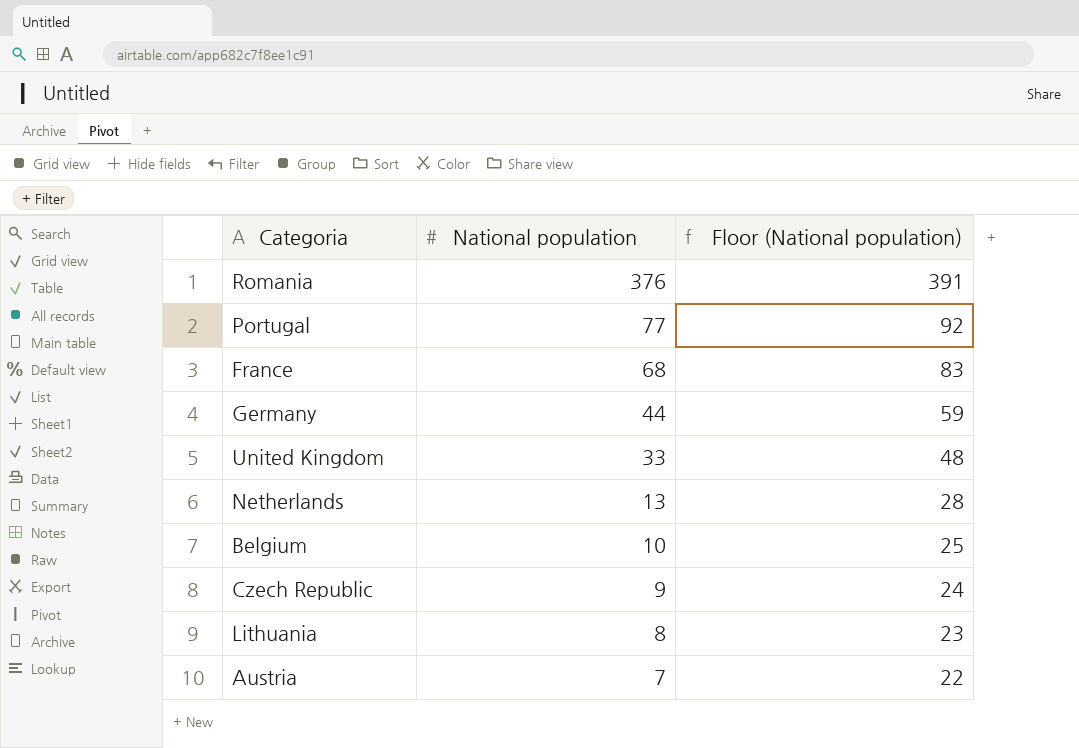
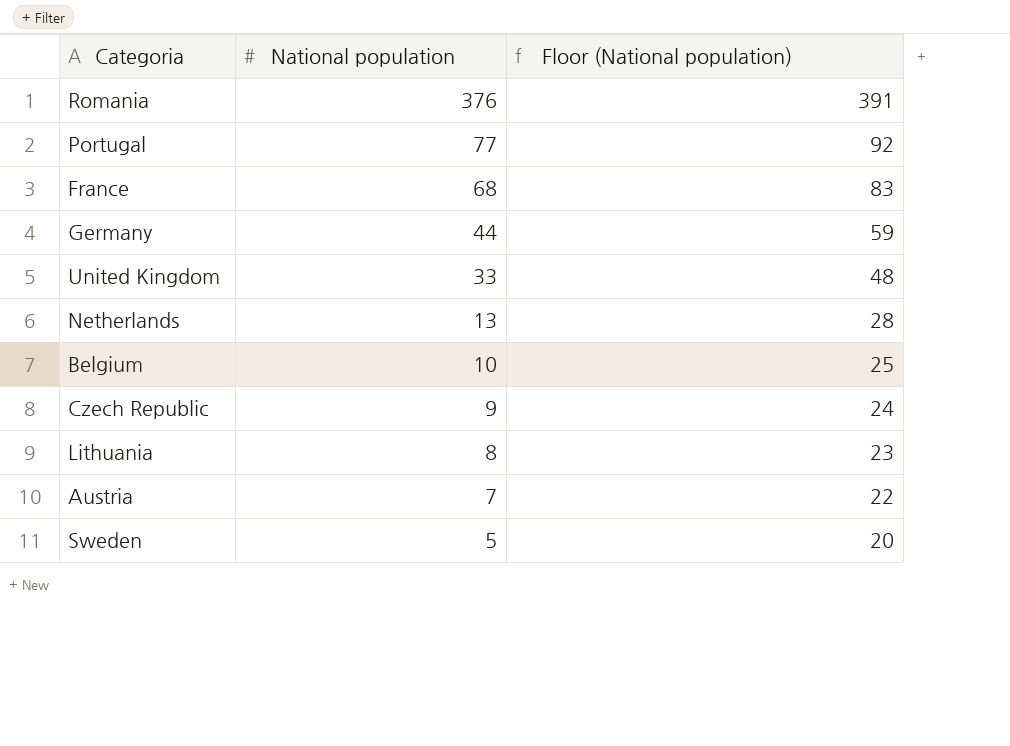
row Sweden: none -> 5 | 20

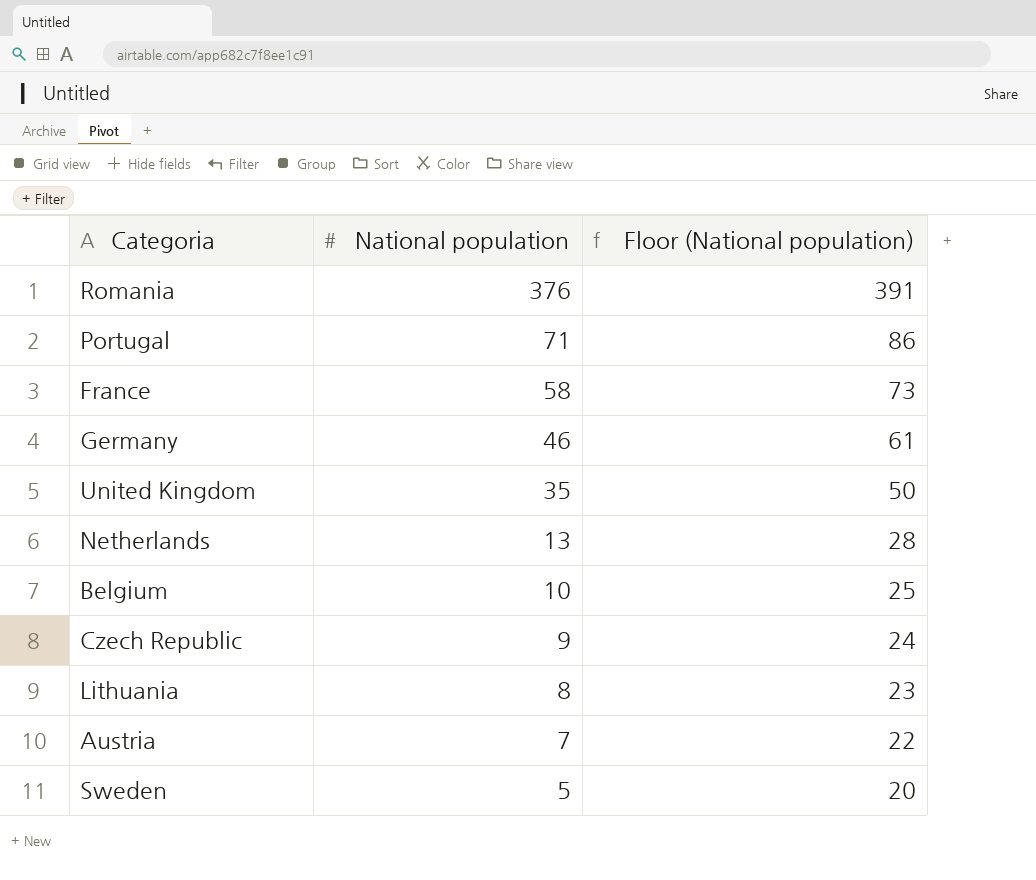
Portugal | National population: 77 -> 71
Portugal | Floor (National population): 92 -> 86
France | National population: 68 -> 58
France | Floor (National population): 83 -> 73
Germany | National population: 44 -> 46
Germany | Floor (National population): 59 -> 61
United Kingdom | National population: 33 -> 35
United Kingdom | Floor (National population): 48 -> 50

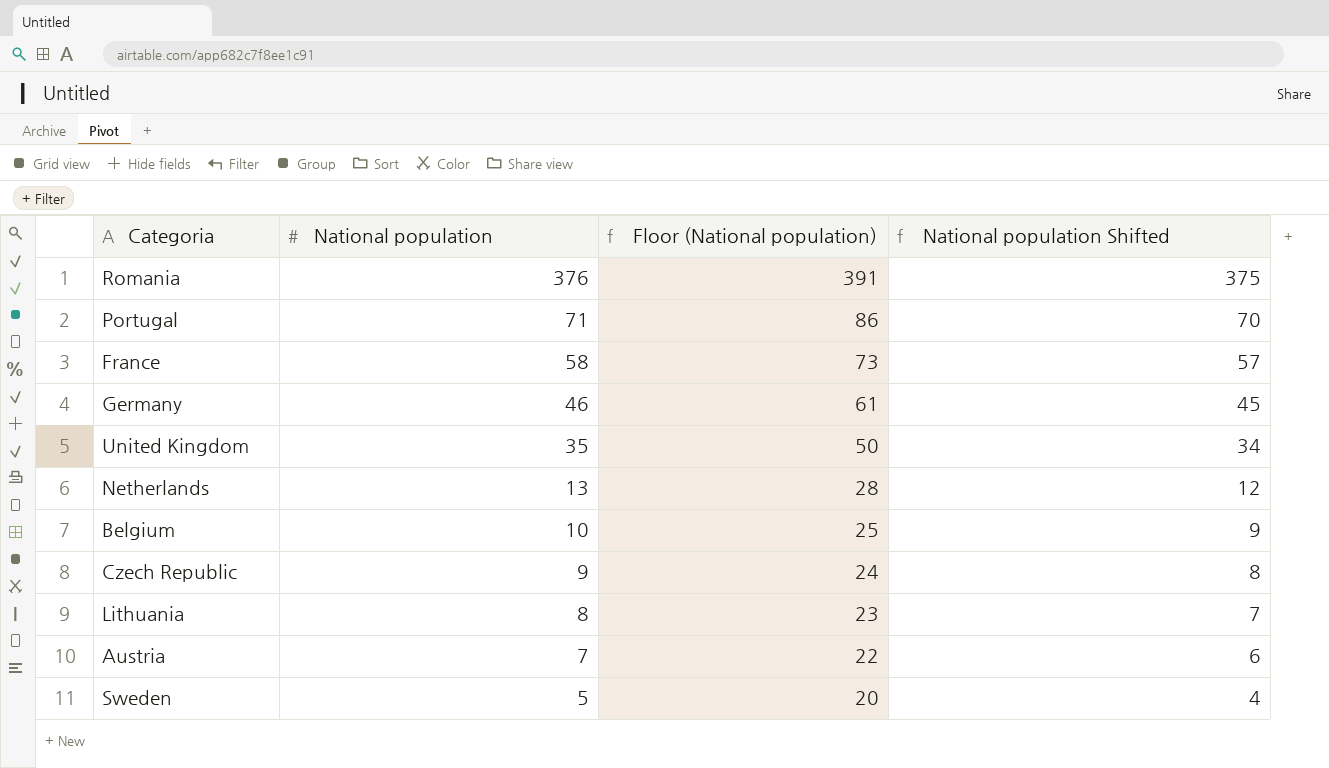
column National population Shifted | formula: none -> [National population] - 1

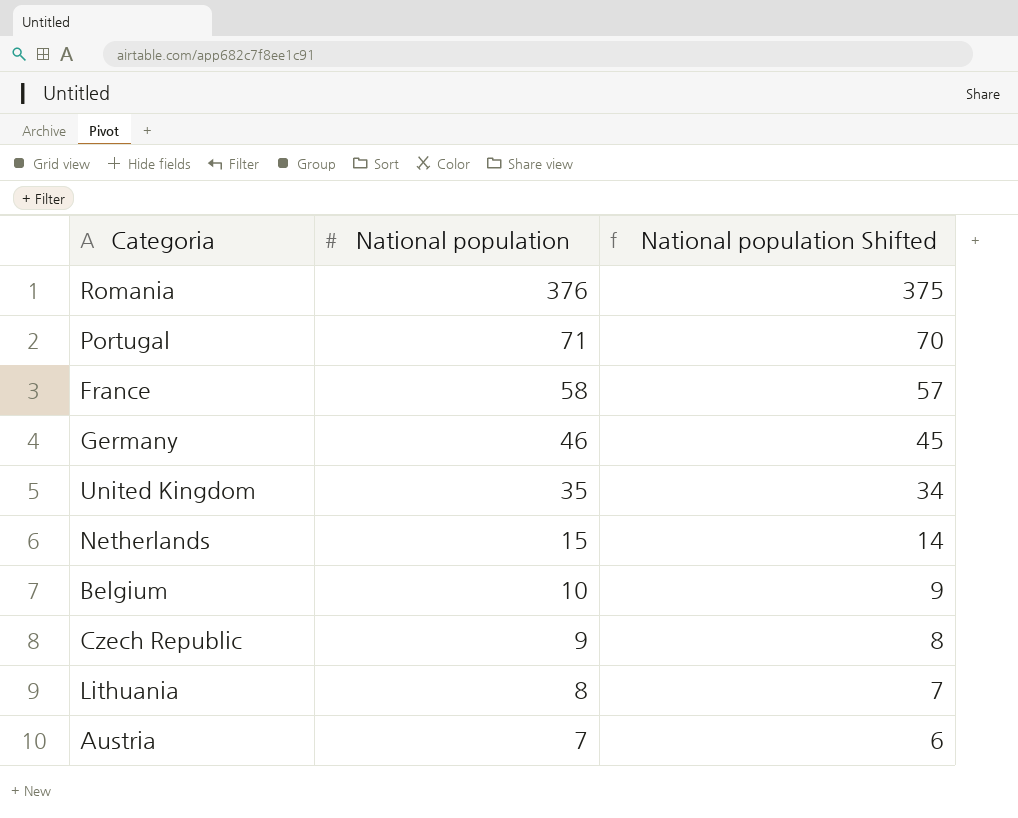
column Floor (National population) | formula: [National population] + 15 -> none
row Sweden: 5 | 20 | 4 -> none
Netherlands | National population: 13 -> 15
Netherlands | National population Shifted: 12 -> 14

